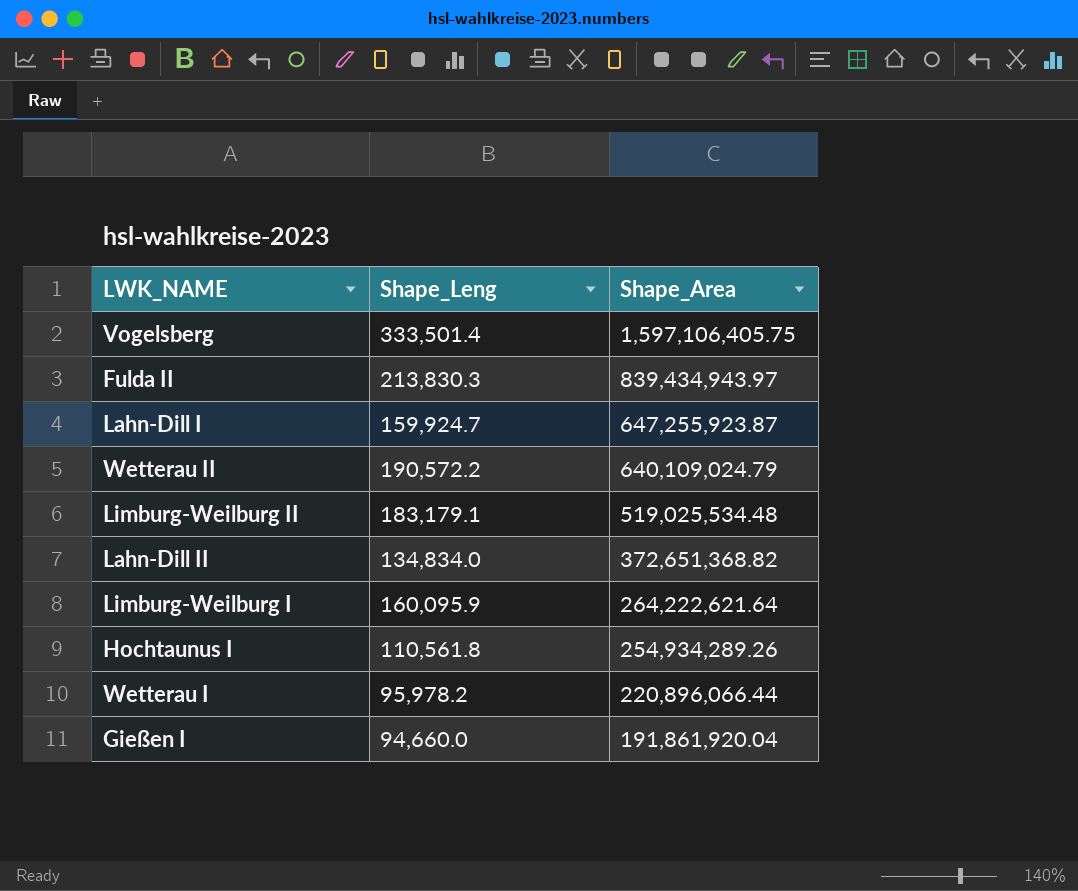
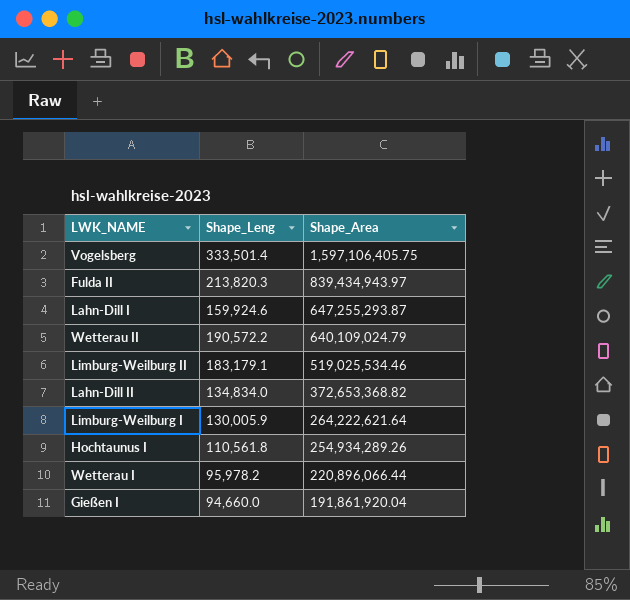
Fulda II | Shape_Leng: 213,830.3 -> 213,820.3
Lahn-Dill I | Shape_Leng: 159,924.7 -> 159,924.6
Lahn-Dill I | Shape_Area: 647,255,923.87 -> 647,255,293.87
Limburg-Weilburg II | Shape_Area: 519,025,534.48 -> 519,025,534.46
Lahn-Dill II | Shape_Area: 372,651,368.82 -> 372,653,368.82
Limburg-Weilburg I | Shape_Leng: 160,095.9 -> 130,005.9

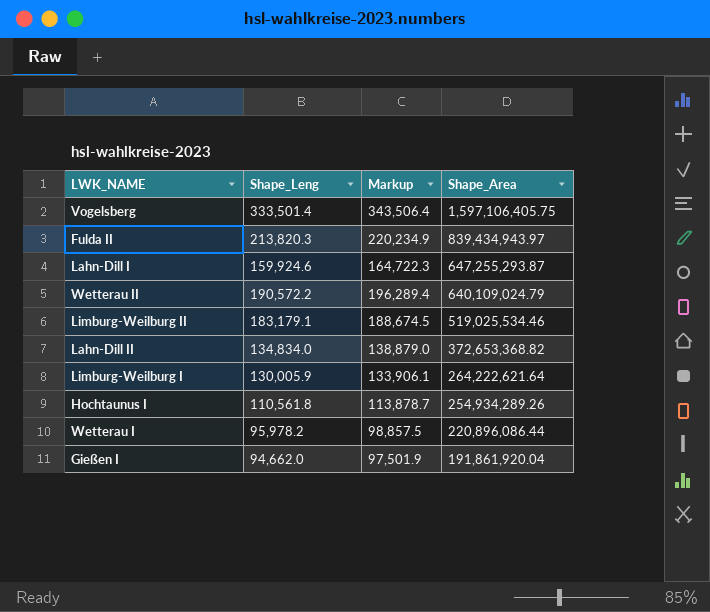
column Markup | formula: none -> [Shape_Leng] * 1.03
Wetterau I | Shape_Area: 220,896,066.44 -> 220,896,086.44
Gießen I | Shape_Leng: 94,660.0 -> 94,662.0

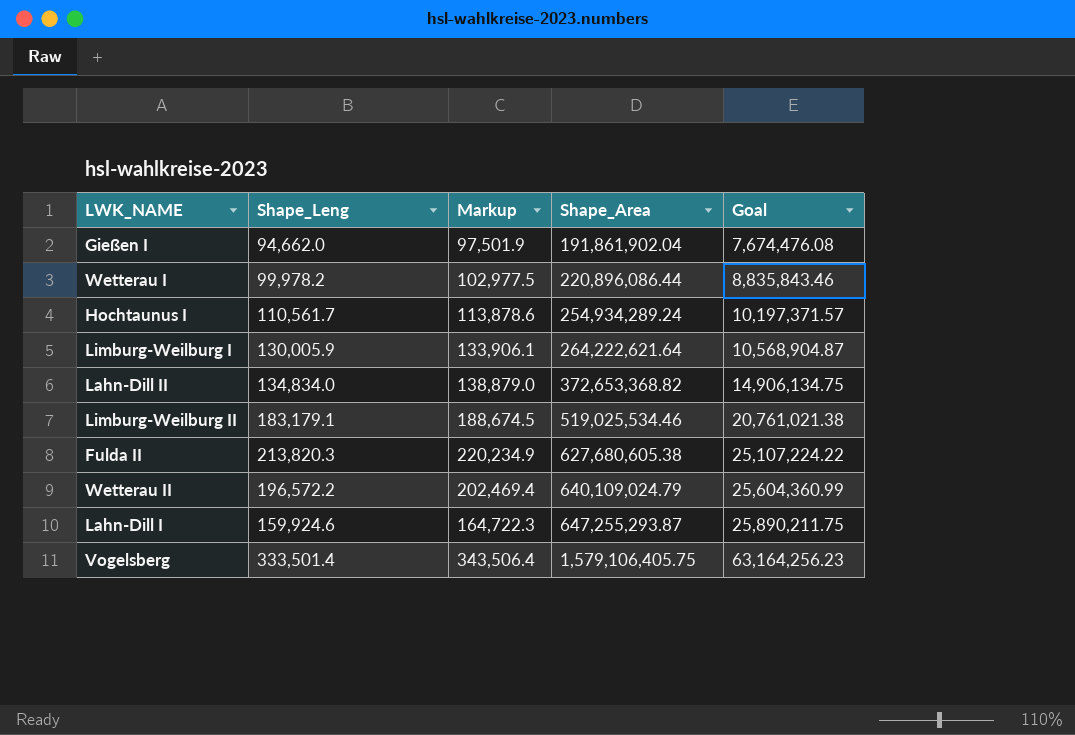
row order: Shape_Area descending -> Shape_Area ascending
column Goal | formula: none -> [Shape_Area] * 0.04
Gießen I | Shape_Area: 191,861,920.04 -> 191,861,902.04
Wetterau I | Shape_Leng: 95,978.2 -> 99,978.2
Wetterau I | Markup: 98,857.5 -> 102,977.5
Hochtaunus I | Shape_Leng: 110,561.8 -> 110,561.7
Hochtaunus I | Markup: 113,878.7 -> 113,878.6
Hochtaunus I | Shape_Area: 254,934,289.26 -> 254,934,289.24
Fulda II | Shape_Area: 839,434,943.97 -> 627,680,605.38
Wetterau II | Shape_Leng: 190,572.2 -> 196,572.2
Wetterau II | Markup: 196,289.4 -> 202,469.4
Vogelsberg | Shape_Area: 1,597,106,405.75 -> 1,579,106,405.75

